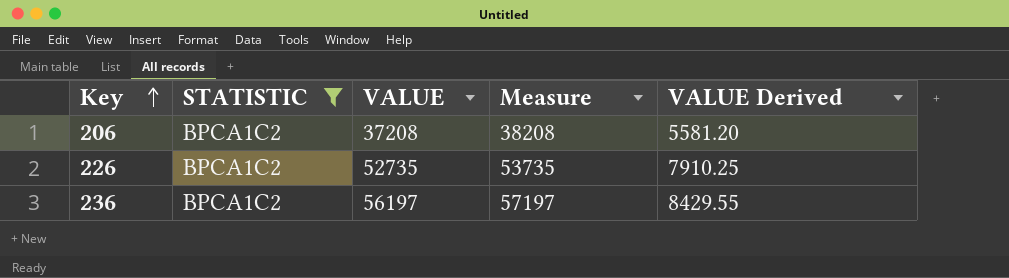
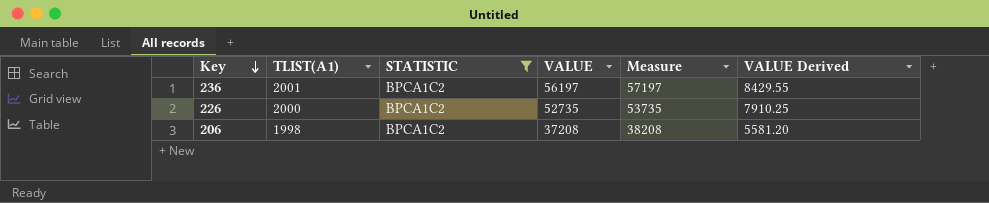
row order: Key ascending -> Key descending
column TLIST(A1) | position: none -> 2

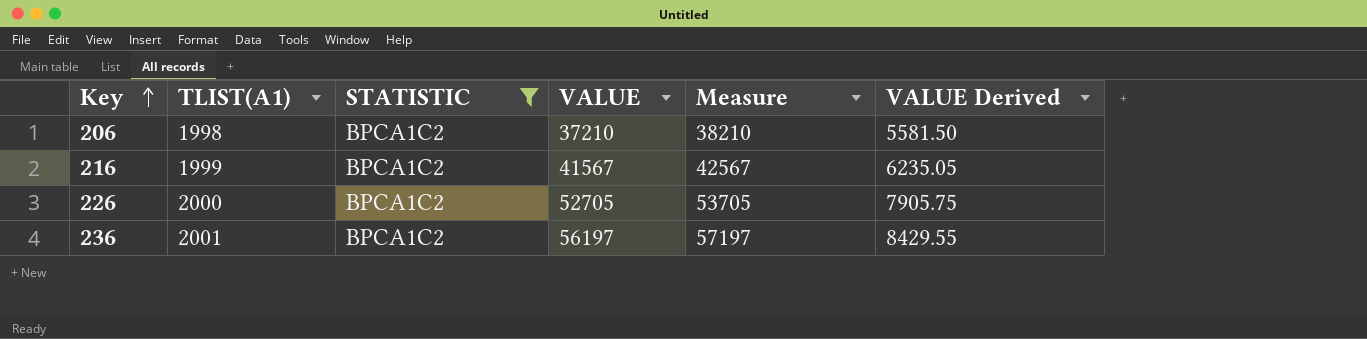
row order: Key descending -> Key ascending
206 | VALUE: 37208 -> 37210
206 | Measure: 38208 -> 38210
206 | VALUE Derived: 5581.20 -> 5581.50
row 216: none -> 1999 | BPCA1C2 | 41567 | 42567 | 6235.05
226 | VALUE: 52735 -> 52705
226 | Measure: 53735 -> 53705
226 | VALUE Derived: 7910.25 -> 7905.75

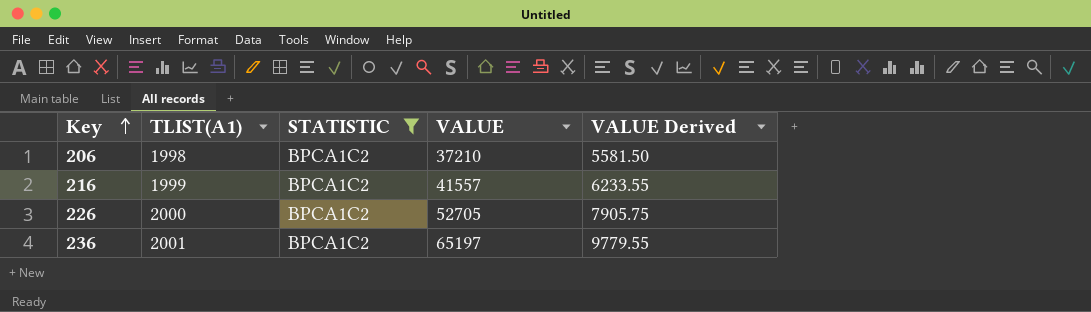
column Measure | formula: [VALUE] + 1000 -> none
216 | VALUE: 41567 -> 41557
216 | VALUE Derived: 6235.05 -> 6233.55
236 | VALUE: 56197 -> 65197
236 | VALUE Derived: 8429.55 -> 9779.55

